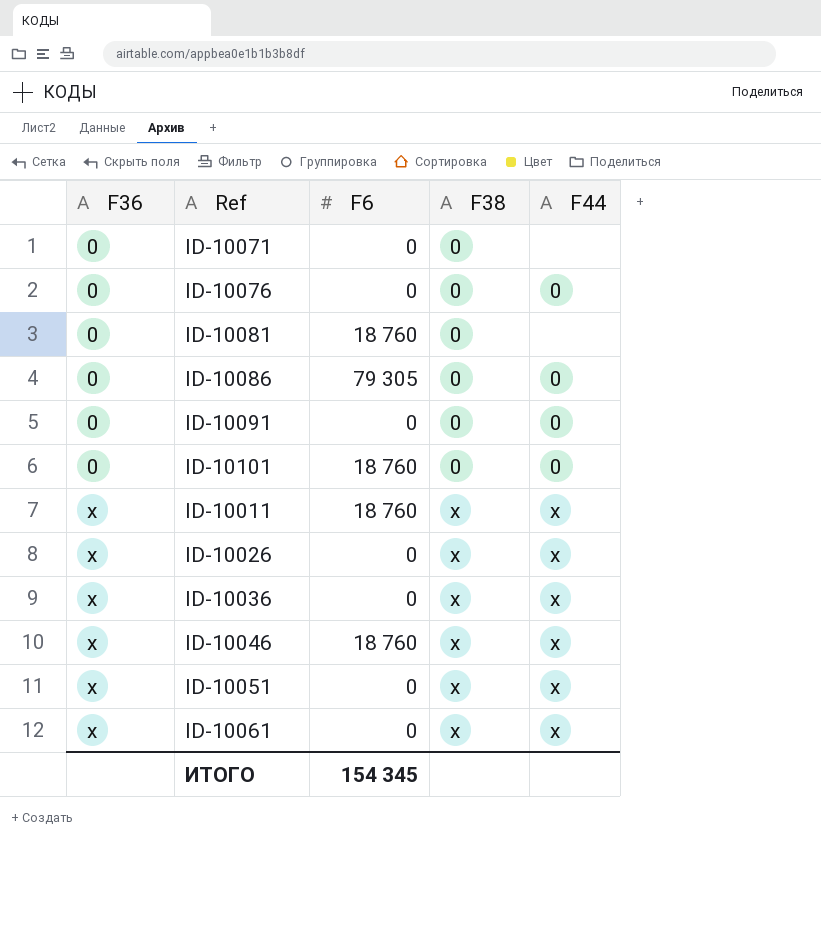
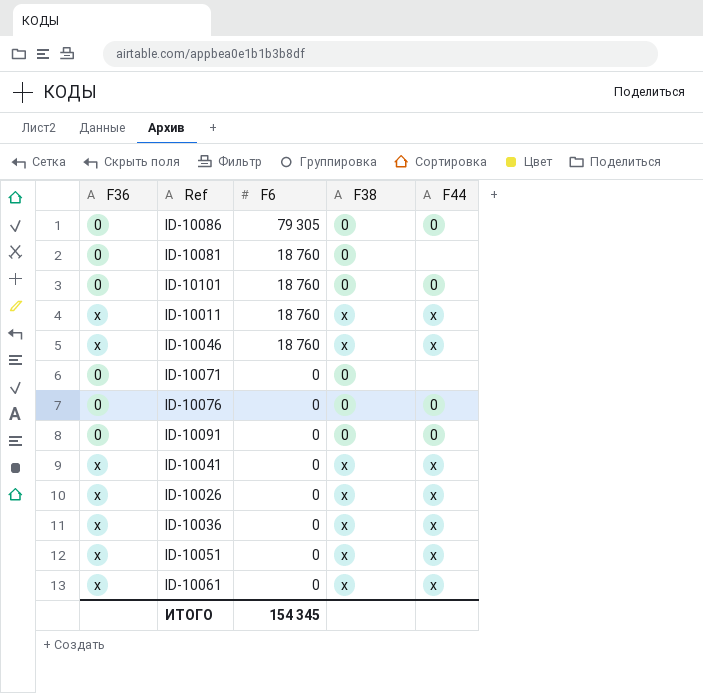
row order: F36 ascending -> F6 descending
row ID-10041: none -> х | 0 | х | х

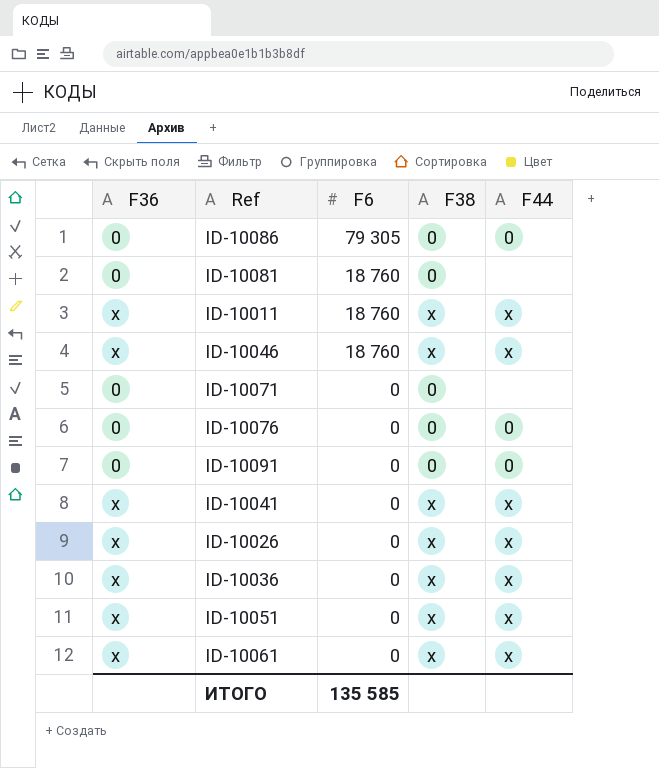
row ID-10101: 0 | 18 760 | 0 | 0 -> none
ИТОГО | F6: 154 345 -> 135 585

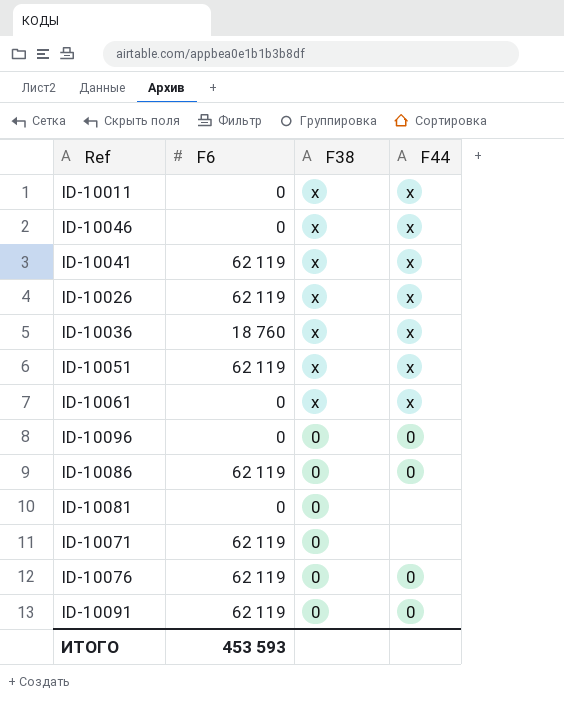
row order: F6 descending -> F38 descending
column F36 | position: 1 -> none
ID-10011 | F6: 18 760 -> 0
ID-10046 | F6: 18 760 -> 0
ID-10041 | F6: 0 -> 62 119
ID-10026 | F6: 0 -> 62 119
ID-10036 | F6: 0 -> 18 760
ID-10051 | F6: 0 -> 62 119
row ID-10096: none -> 0 | 0 | 0
ID-10086 | F6: 79 305 -> 62 119
ID-10081 | F6: 18 760 -> 0
ID-10071 | F6: 0 -> 62 119
ID-10076 | F6: 0 -> 62 119
ID-10091 | F6: 0 -> 62 119
ИТОГО | F6: 135 585 -> 453 593

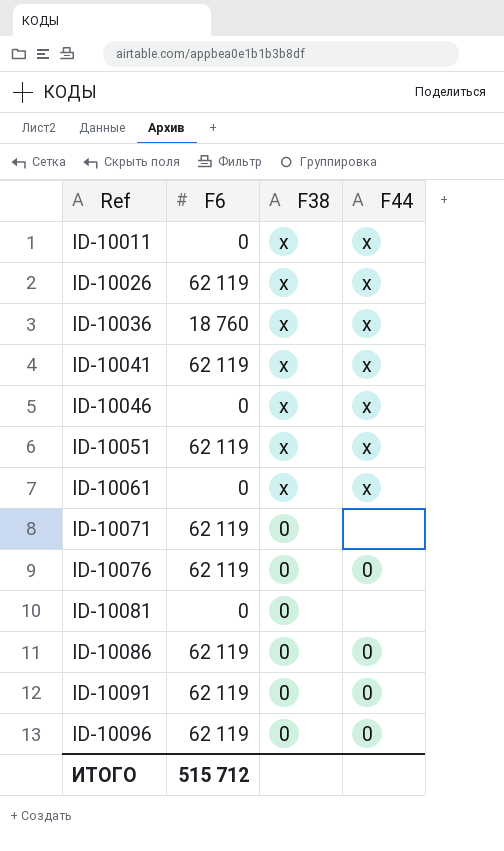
row order: F38 descending -> Ref ascending
ID-10096 | F6: 0 -> 62 119
ИТОГО | F6: 453 593 -> 515 712

